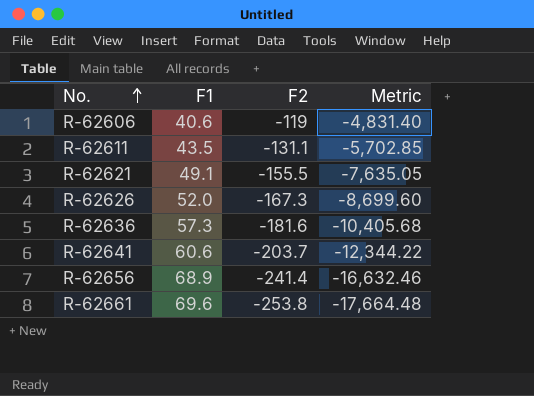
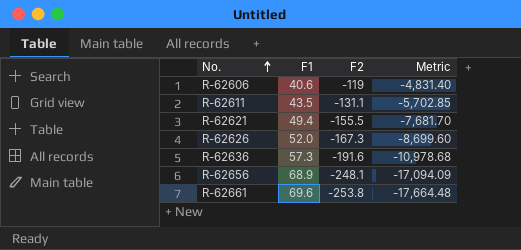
row R-62641: 60.6 | -203.7 | -12,344.22 -> none
R-62621 | F1: 49.1 -> 49.4
R-62621 | Metric: -7,635.05 -> -7,681.70
R-62636 | F2: -181.6 -> -191.6
R-62636 | Metric: -10,405.68 -> -10,978.68
R-62656 | F2: -241.4 -> -248.1
R-62656 | Metric: -16,632.46 -> -17,094.09

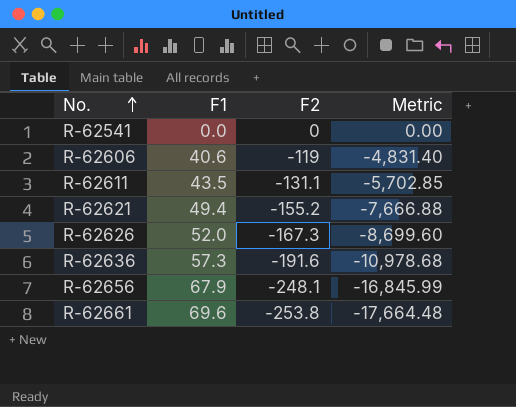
row R-62541: none -> 0.0 | 0 | 0.00
R-62621 | F2: -155.5 -> -155.2
R-62621 | Metric: -7,681.70 -> -7,666.88
R-62656 | F1: 68.9 -> 67.9
R-62656 | Metric: -17,094.09 -> -16,845.99

